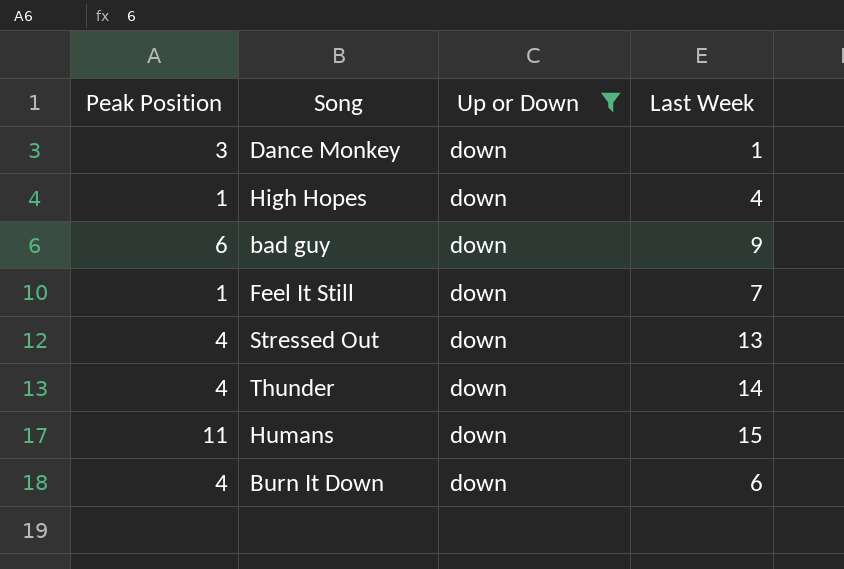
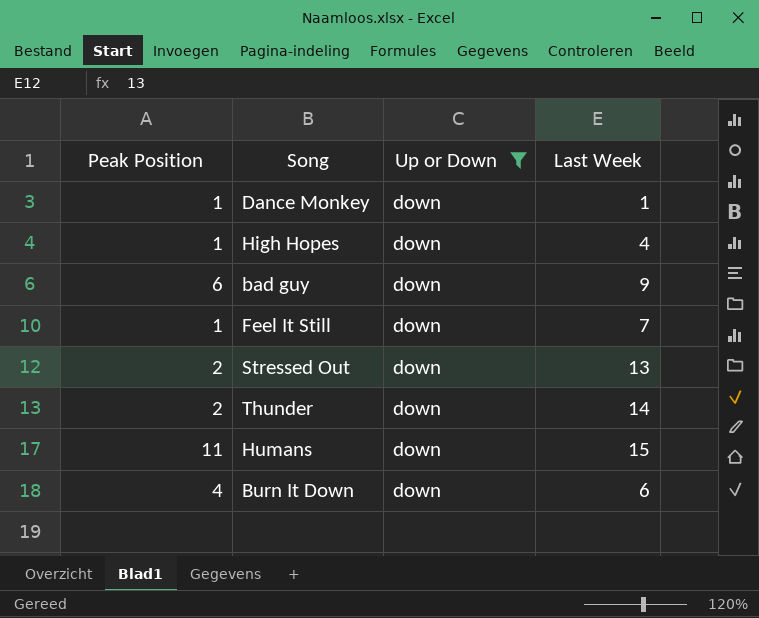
Dance Monkey | Peak Position: 3 -> 1
Stressed Out | Peak Position: 4 -> 2
Thunder | Peak Position: 4 -> 2

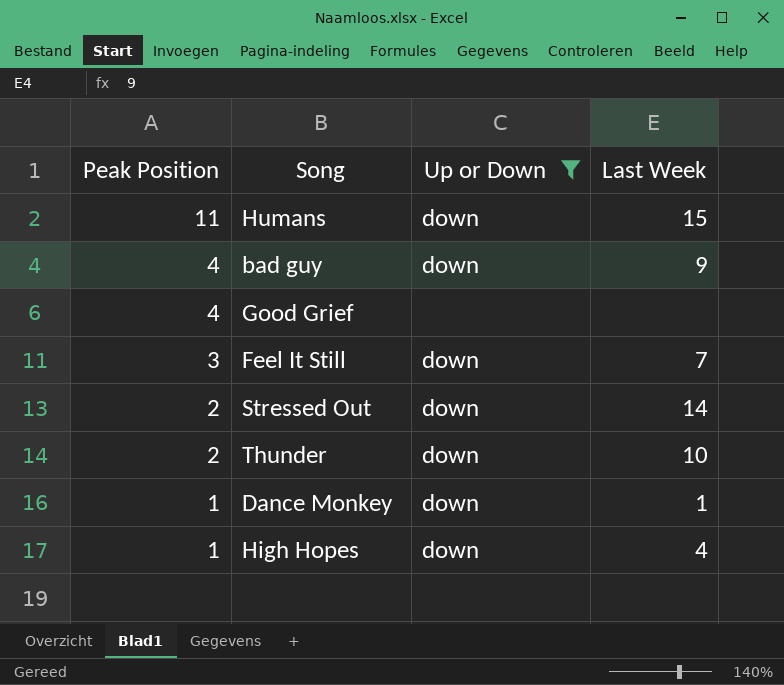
row order: none -> Peak Position descending
row Burn It Down: 4 | down | 6 -> none
bad guy | Peak Position: 6 -> 4
row Good Grief: none -> 4 | none | none
Feel It Still | Peak Position: 1 -> 3
Stressed Out | Last Week: 13 -> 14
Thunder | Last Week: 14 -> 10

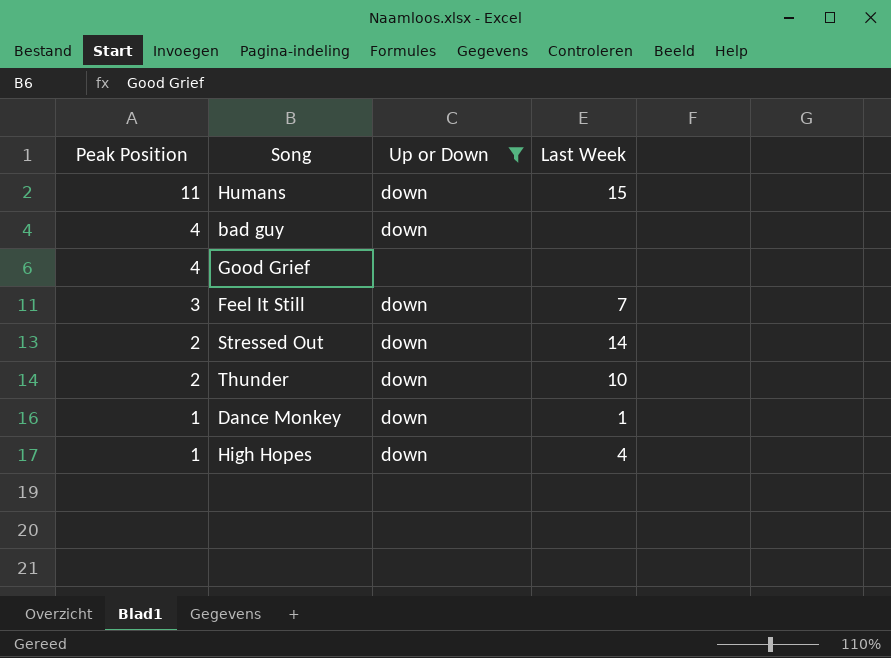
bad guy | Last Week: 9 -> none

